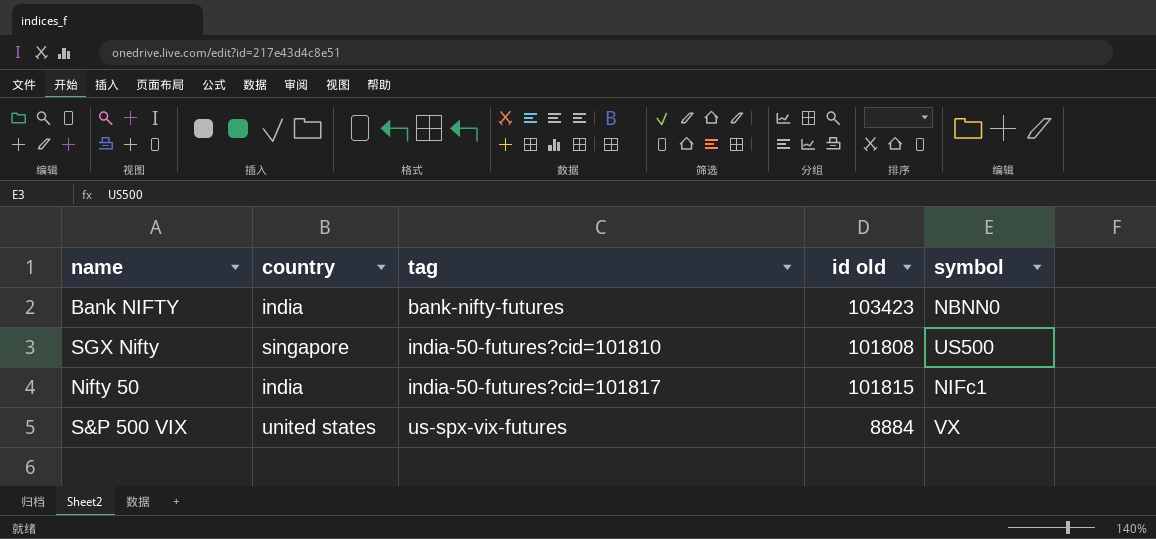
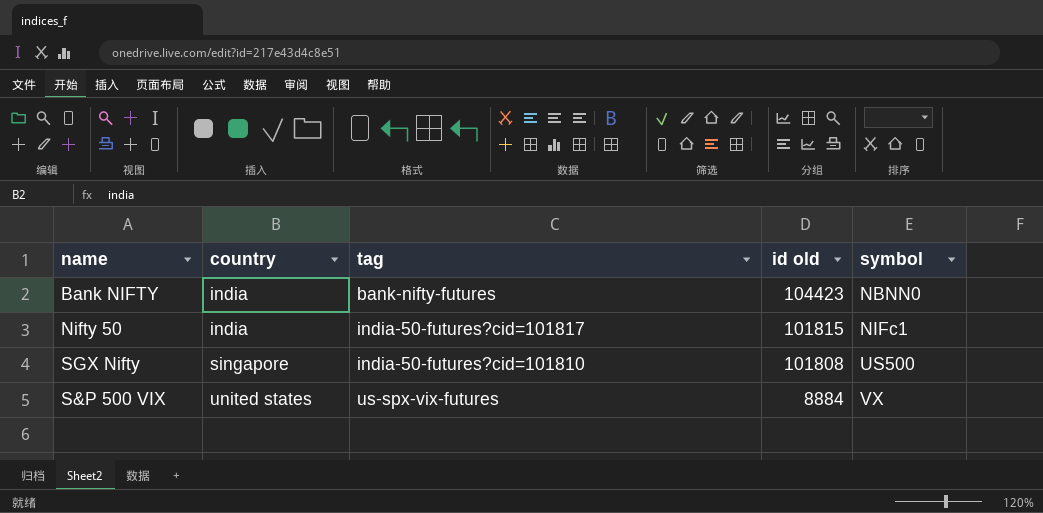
row order: tag ascending -> country ascending
Bank NIFTY | id old: 103423 -> 104423

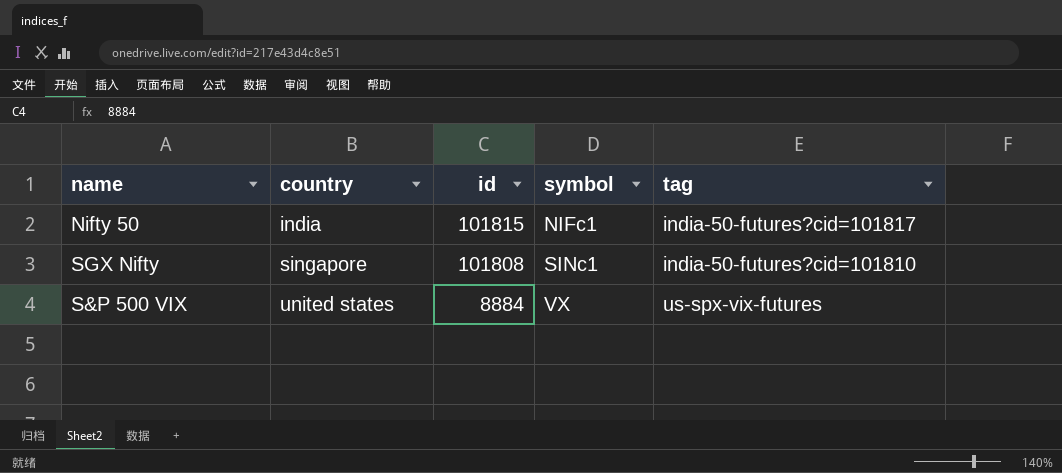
column name: id old -> id
column tag | position: 3 -> 5
row Bank NIFTY: india | bank-nifty-futures | 104423 | NBNN0 -> none
SGX Nifty | symbol: US500 -> SINc1

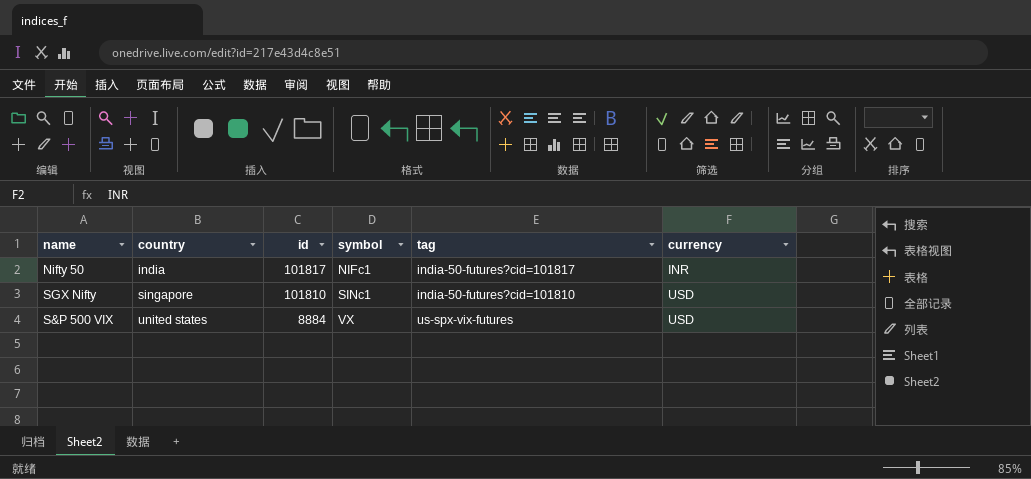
column currency | position: none -> 6
Nifty 50 | id: 101815 -> 101817
SGX Nifty | id: 101808 -> 101810

